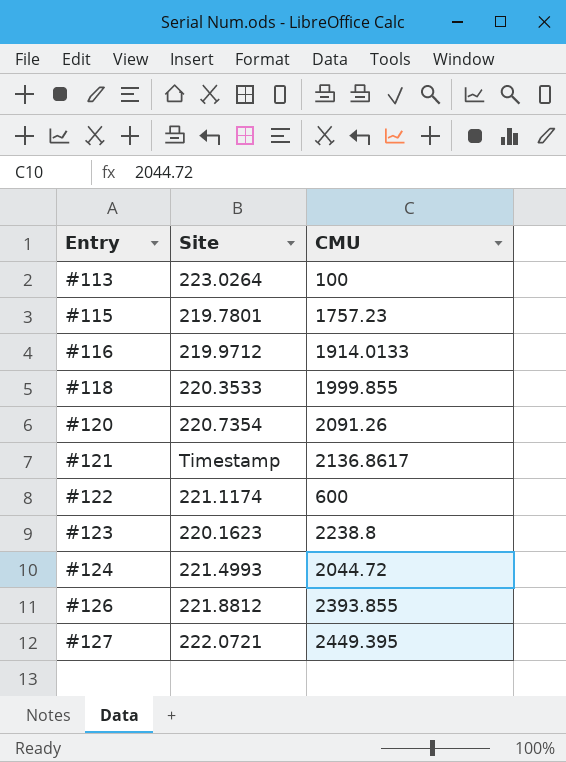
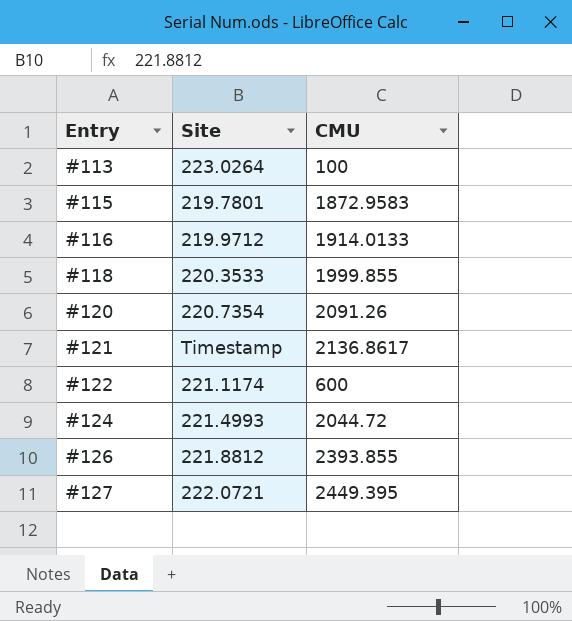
row #123: 220.1623 | 2238.8 -> none
#115 | CMU: 1757.23 -> 1872.9583

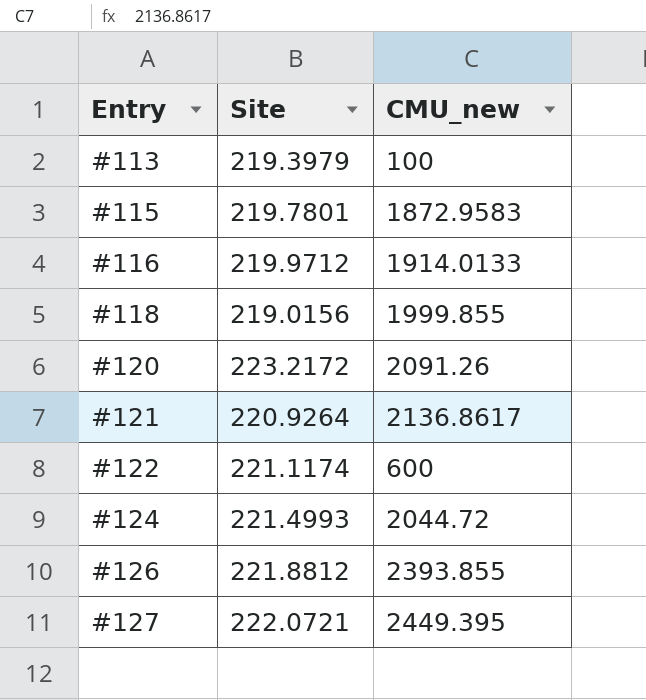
column name: CMU -> CMU_new
#113 | Site: 223.0264 -> 219.3979
#118 | Site: 220.3533 -> 219.0156
#120 | Site: 220.7354 -> 223.2172
#121 | Site: Timestamp -> 220.9264

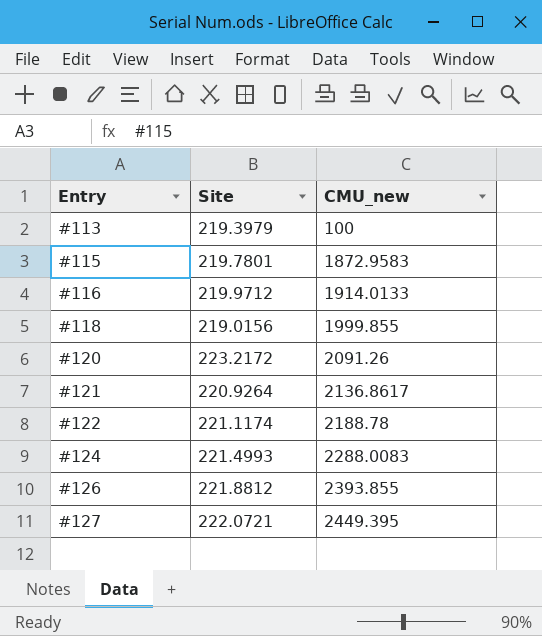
#122 | CMU_new: 600 -> 2188.78
#124 | CMU_new: 2044.72 -> 2288.0083

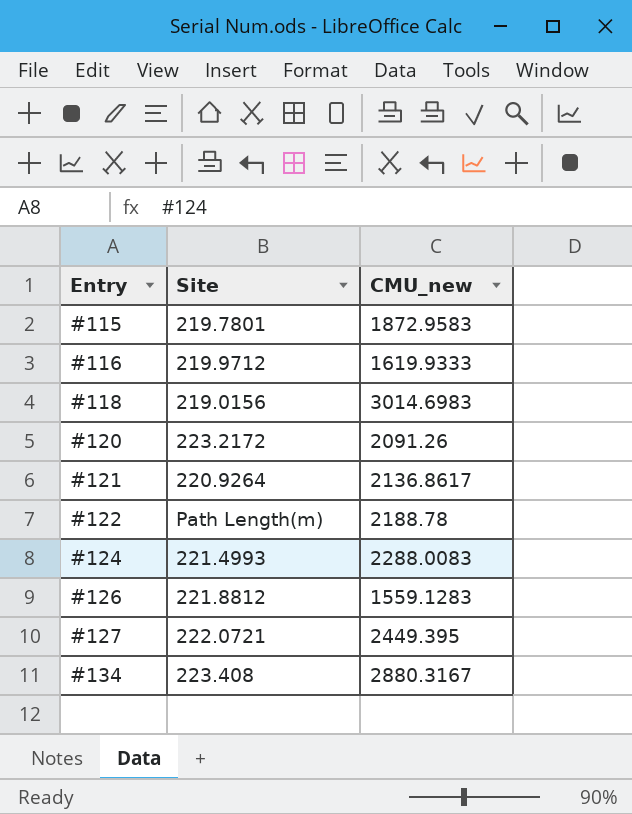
row #113: 219.3979 | 100 -> none
#116 | CMU_new: 1914.0133 -> 1619.9333
#118 | CMU_new: 1999.855 -> 3014.6983
#122 | Site: 221.1174 -> Path Length(m)
#126 | CMU_new: 2393.855 -> 1559.1283
row #134: none -> 223.408 | 2880.3167

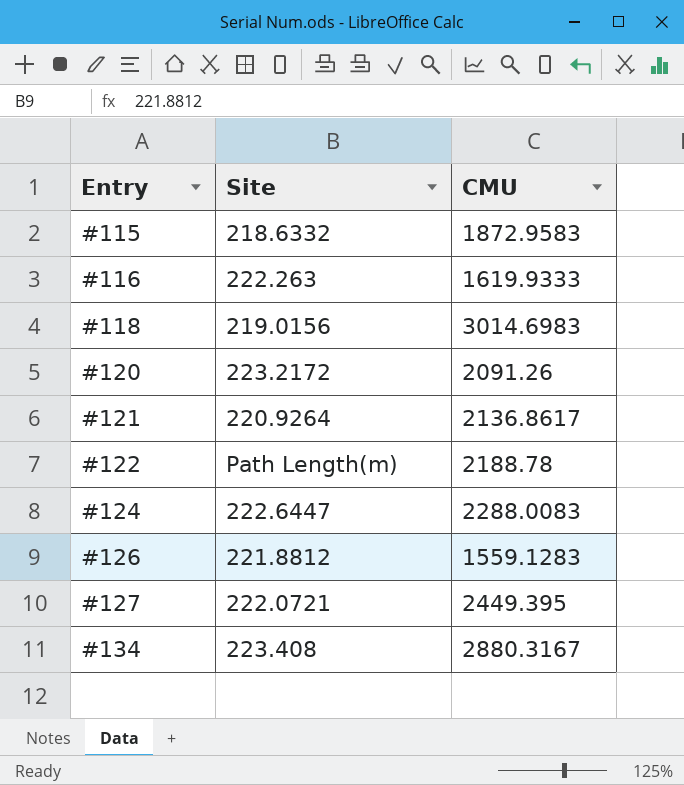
column name: CMU_new -> CMU
#115 | Site: 219.7801 -> 218.6332
#116 | Site: 219.9712 -> 222.263
#124 | Site: 221.4993 -> 222.6447

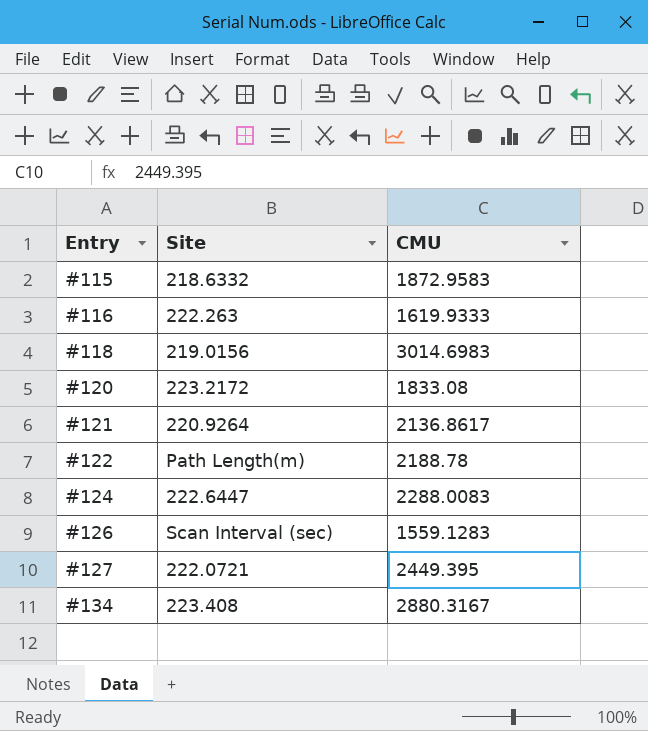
#120 | CMU: 2091.26 -> 1833.08
#126 | Site: 221.8812 -> Scan Interval (sec)

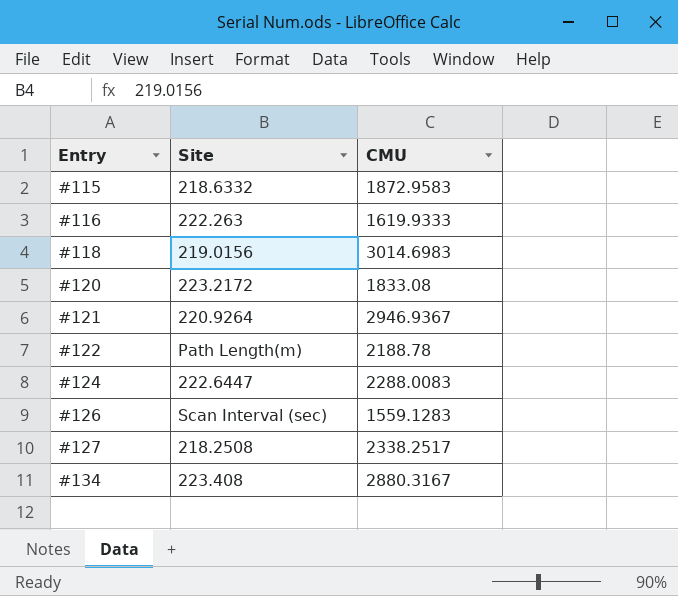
#121 | CMU: 2136.8617 -> 2946.9367
#127 | Site: 222.0721 -> 218.2508
#127 | CMU: 2449.395 -> 2338.2517

